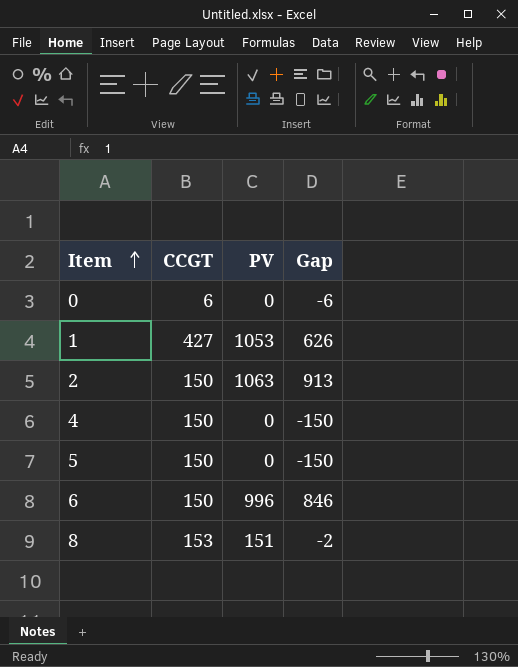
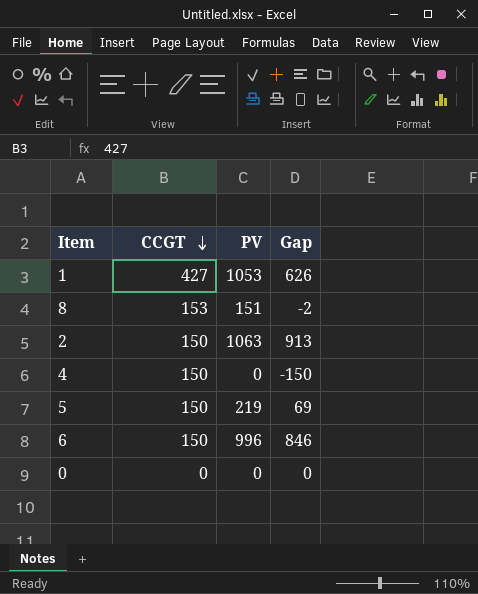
row order: Item ascending -> CCGT descending
5 | PV: 0 -> 219
5 | Gap: -150 -> 69
0 | CCGT: 6 -> 0
0 | Gap: -6 -> 0

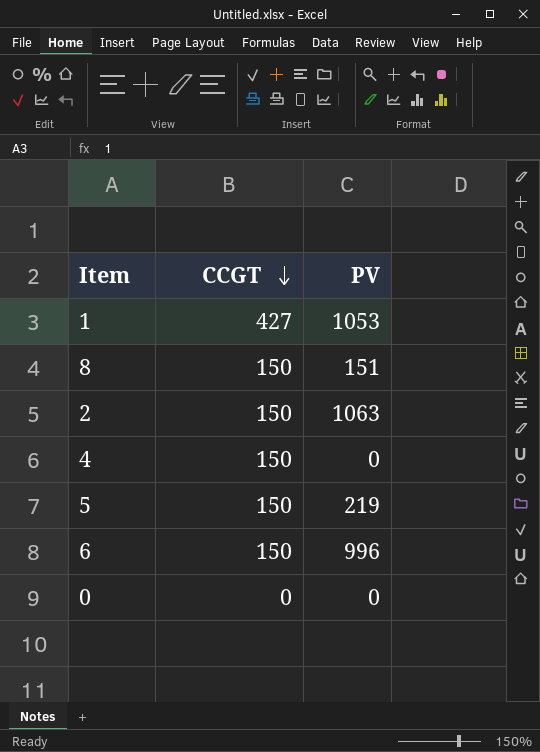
column Gap | formula: [PV] - [CCGT] -> none
8 | CCGT: 153 -> 150

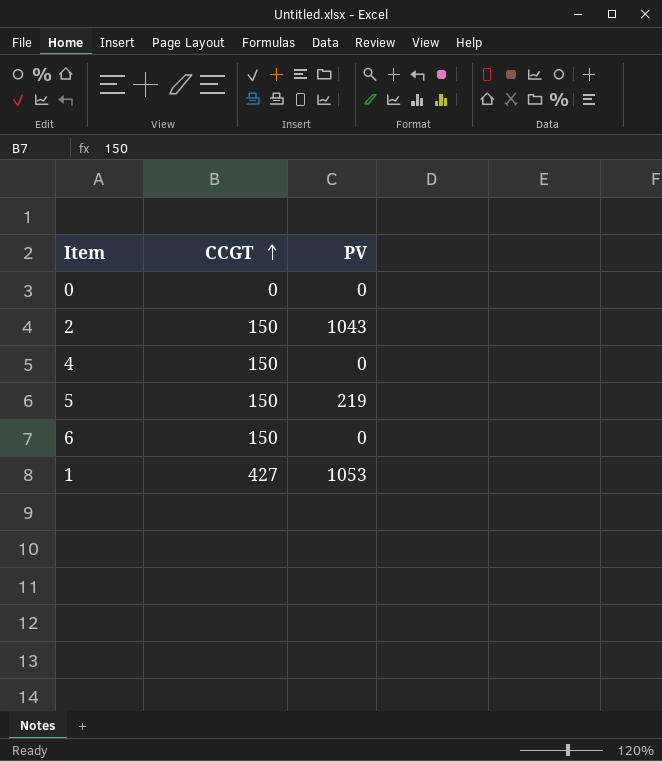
row order: CCGT descending -> CCGT ascending
row 8: 150 | 151 -> none
2 | PV: 1063 -> 1043
6 | PV: 996 -> 0

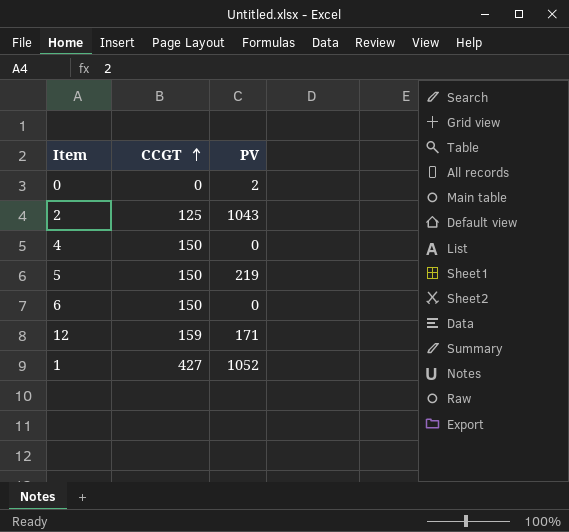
0 | PV: 0 -> 2
2 | CCGT: 150 -> 125
row 12: none -> 159 | 171
1 | PV: 1053 -> 1052

